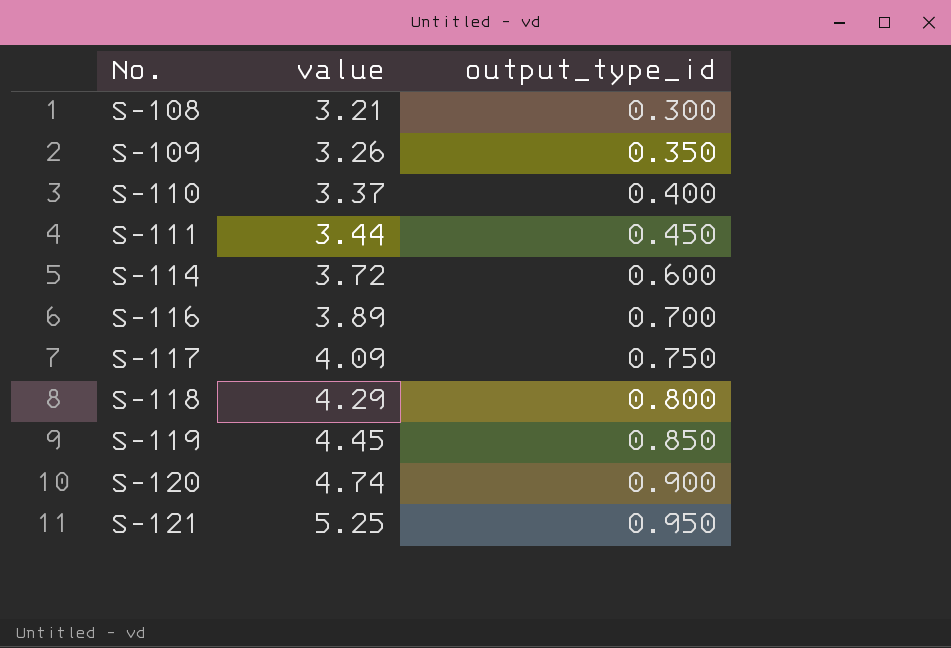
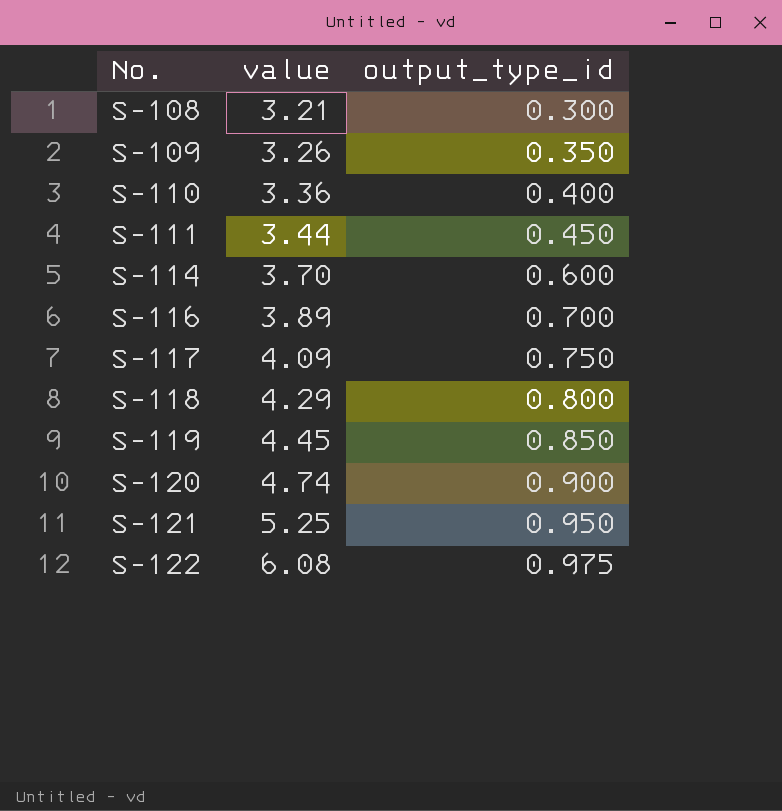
S-110 | value: 3.37 -> 3.36
S-114 | value: 3.72 -> 3.70
row S-122: none -> 6.08 | 0.975

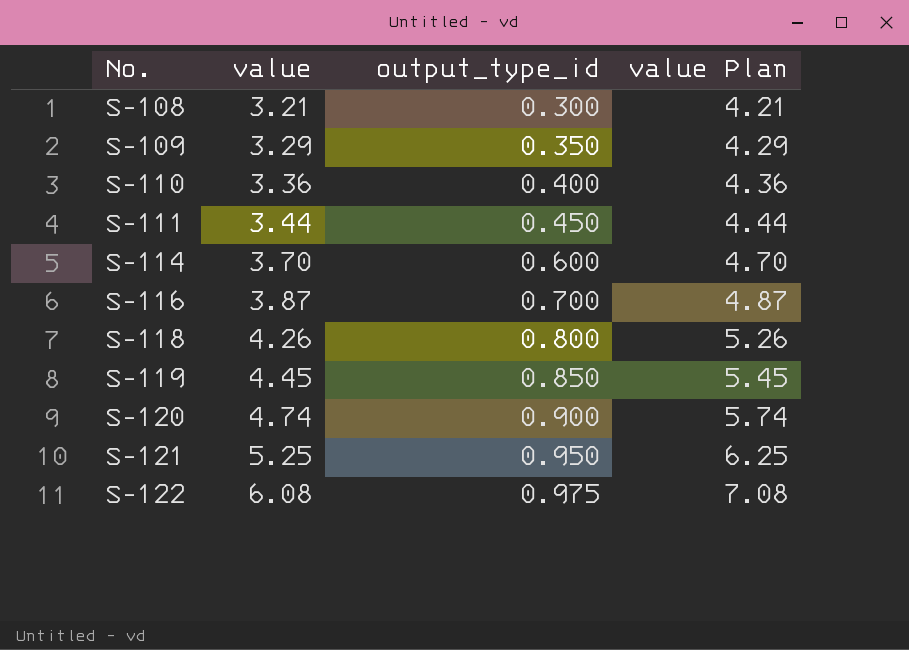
column value Plan | formula: none -> [value] + 1
row S-117: 4.09 | 0.750 -> none
S-109 | value: 3.26 -> 3.29
S-116 | value: 3.89 -> 3.87
S-118 | value: 4.29 -> 4.26

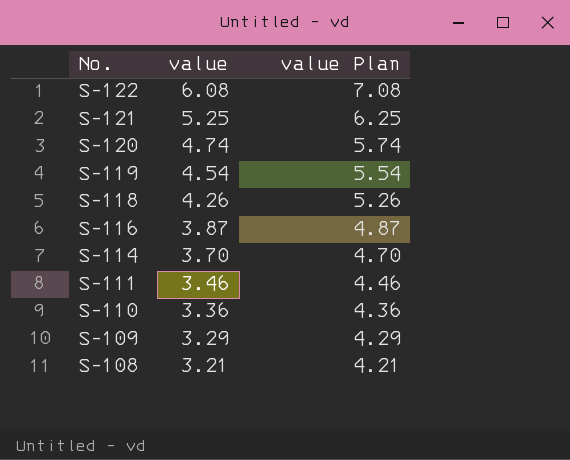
row order: No. ascending -> No. descending
column output_type_id | position: 3 -> none
S-119 | value: 4.45 -> 4.54
S-119 | value Plan: 5.45 -> 5.54
S-111 | value: 3.44 -> 3.46
S-111 | value Plan: 4.44 -> 4.46

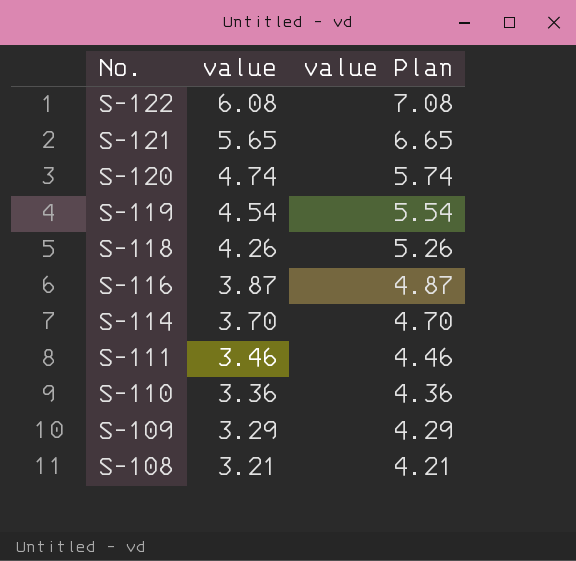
S-121 | value: 5.25 -> 5.65
S-121 | value Plan: 6.25 -> 6.65

